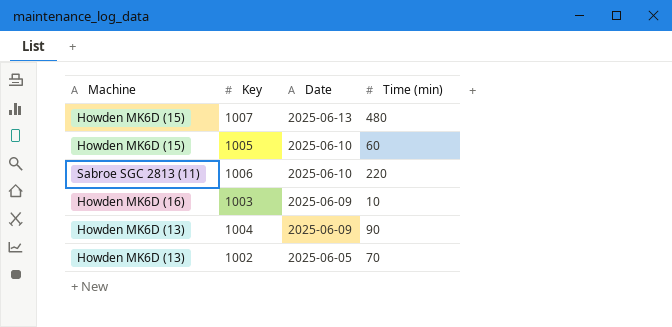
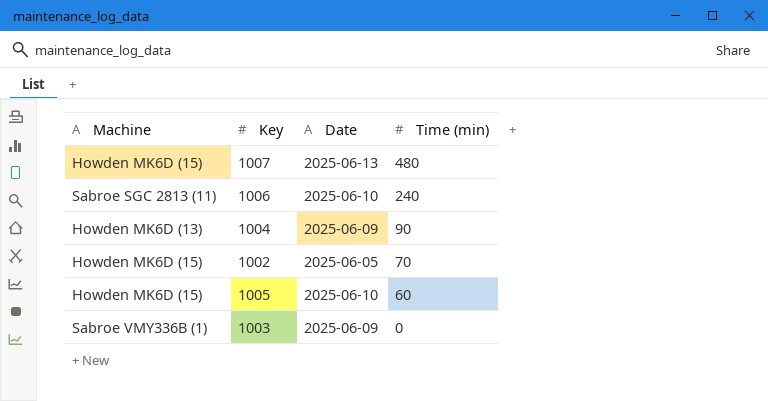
row order: Date descending -> Time (min) descending
1006 | Time (min): 220 -> 240
1002 | Machine: Howden MK6D (13) -> Howden MK6D (15)
1003 | Machine: Howden MK6D (16) -> Sabroe VMY336B (1)
1003 | Time (min): 10 -> 0

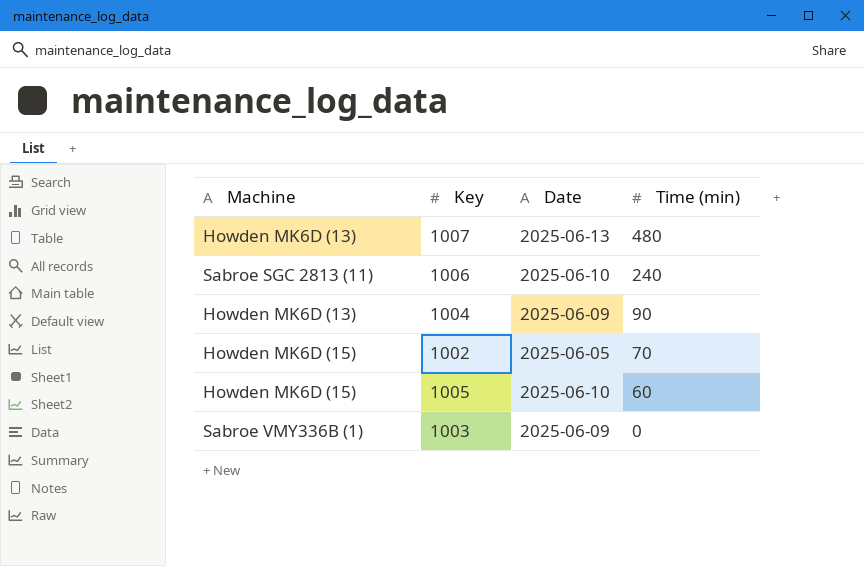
1007 | Machine: Howden MK6D (15) -> Howden MK6D (13)

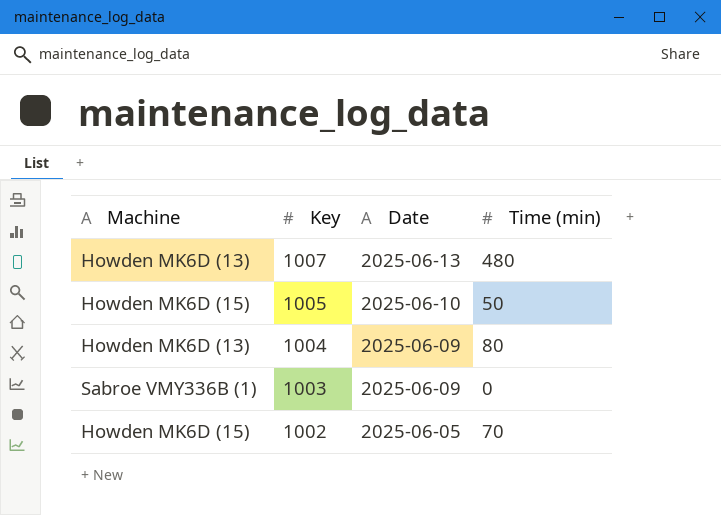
row order: Time (min) descending -> Key descending
row 1006: Sabroe SGC 2813 (11) | 2025-06-10 | 240 -> none
1005 | Time (min): 60 -> 50
1004 | Time (min): 90 -> 80

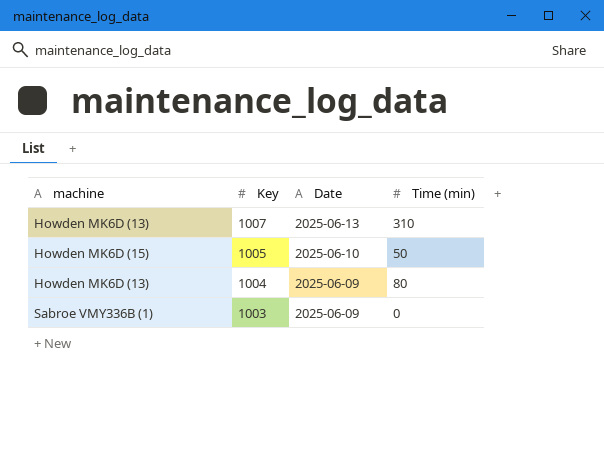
column name: Machine -> machine
row 1002: Howden MK6D (15) | 2025-06-05 | 70 -> none
1007 | Time (min): 480 -> 310

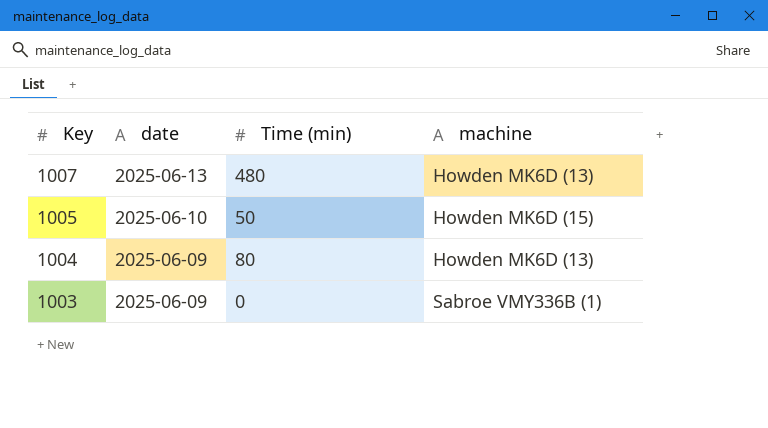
column name: Date -> date
column machine | position: 1 -> 4
1007 | Time (min): 310 -> 480

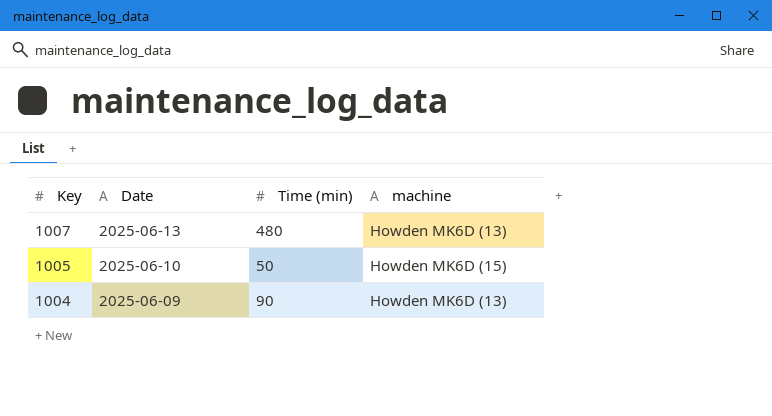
column name: date -> Date
row 1003: 2025-06-09 | 0 | Sabroe VMY336B (1) -> none
1004 | Time (min): 80 -> 90

